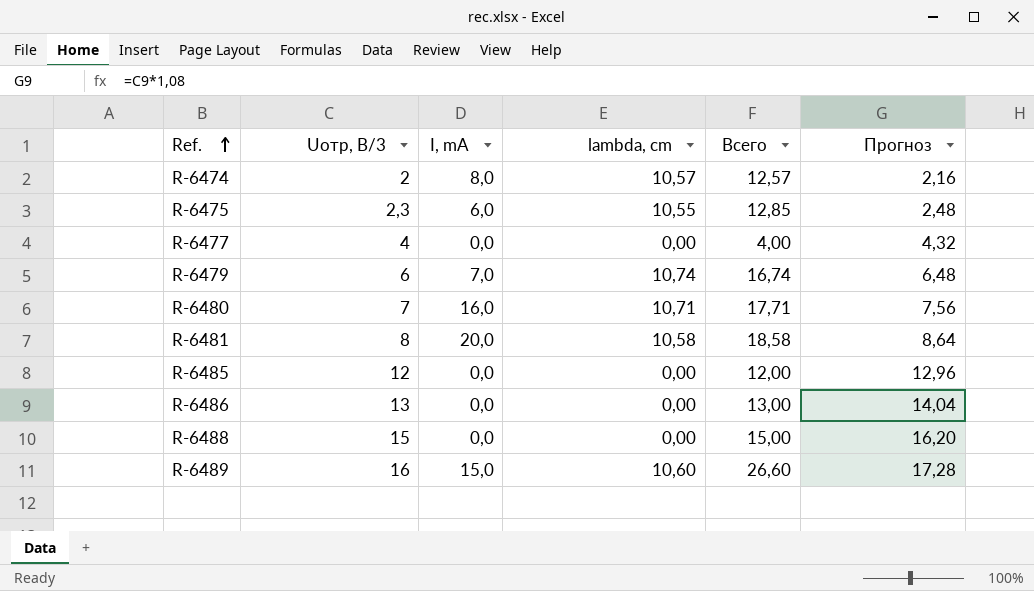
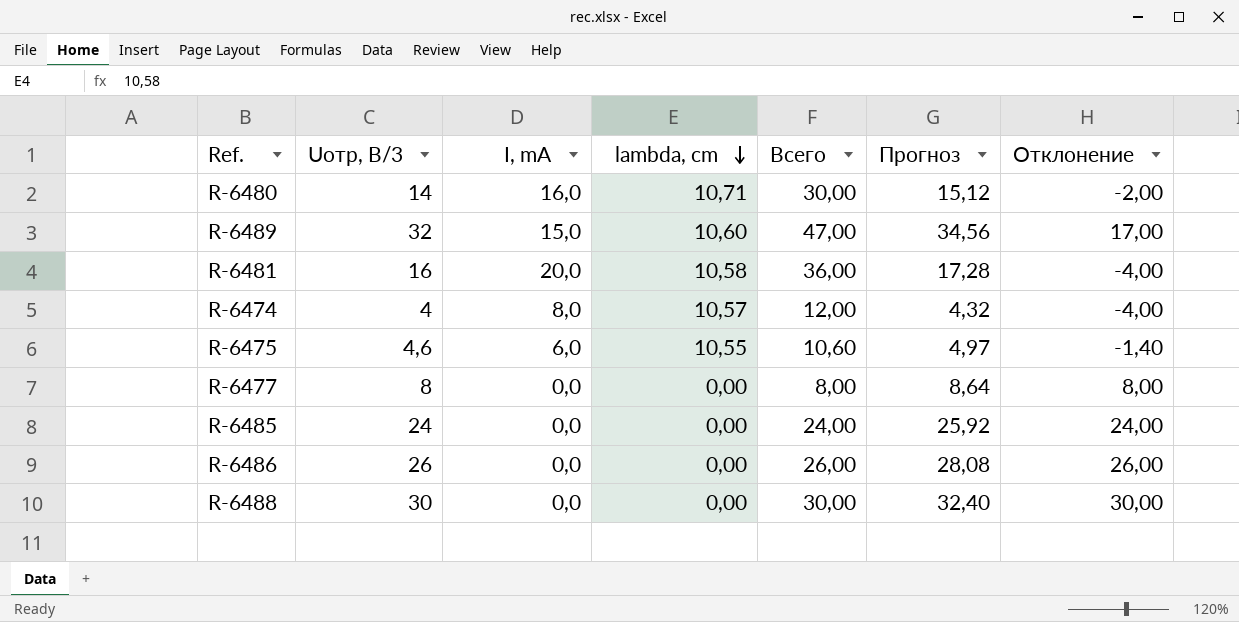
row order: Ref. ascending -> lambda, cm descending
column Всего | formula: [Uотр, В/3] + [lambda, cm] -> [Uотр, В/3] + [I, mA]
column Отклонение | formula: none -> [Uотр, В/3] - [I, mA]
row R-6479: 6 | 7,0 | 10,74 | 16,74 | 6,48 -> none
R-6480 | Uотр, В/3: 7 -> 14
R-6480 | Прогноз: 7,56 -> 15,12
R-6489 | Uотр, В/3: 16 -> 32
R-6489 | Прогноз: 17,28 -> 34,56
R-6481 | Uотр, В/3: 8 -> 16
R-6481 | Прогноз: 8,64 -> 17,28
R-6474 | Uотр, В/3: 2 -> 4
R-6474 | Прогноз: 2,16 -> 4,32
R-6475 | Uотр, В/3: 2,3 -> 4,6
R-6475 | Прогноз: 2,48 -> 4,97
R-6477 | Uотр, В/3: 4 -> 8
R-6477 | Прогноз: 4,32 -> 8,64
R-6485 | Uотр, В/3: 12 -> 24
R-6485 | Прогноз: 12,96 -> 25,92
R-6486 | Uотр, В/3: 13 -> 26
R-6486 | Прогноз: 14,04 -> 28,08
R-6488 | Uотр, В/3: 15 -> 30
R-6488 | Прогноз: 16,20 -> 32,40

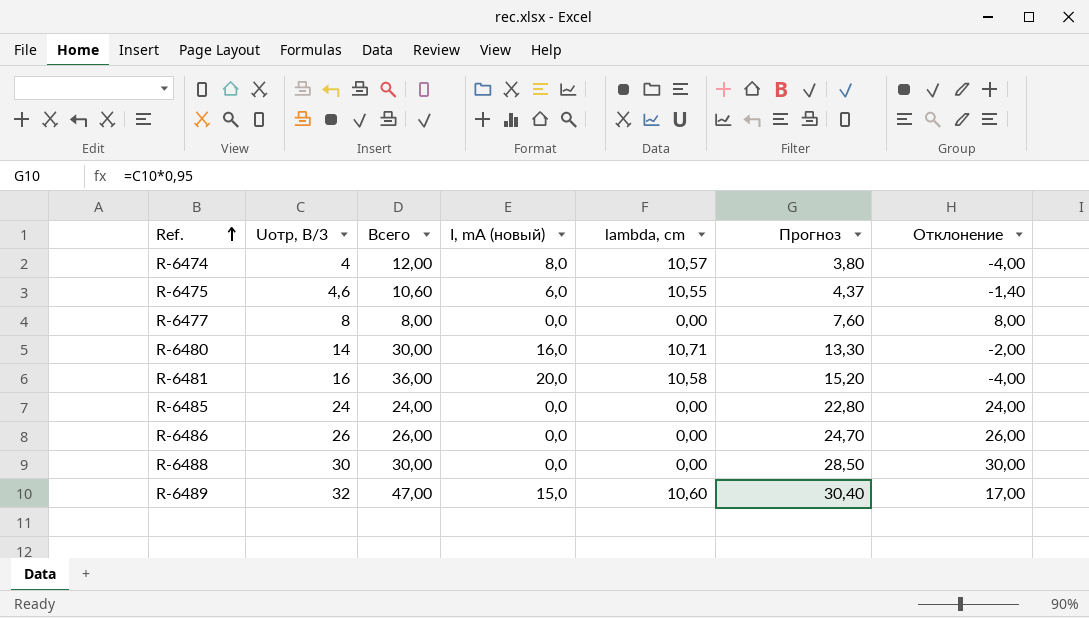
row order: lambda, cm descending -> Ref. ascending
column Всего | position: 5 -> 3
column name: I, mA -> I, mA (новый)
column Прогноз | formula: [Uотр, В/3] * 1,08 -> [Uотр, В/3] * 0,95

